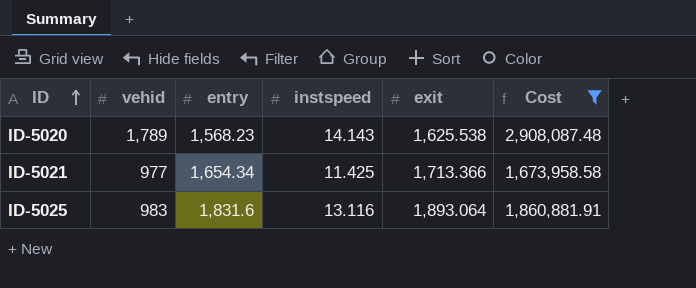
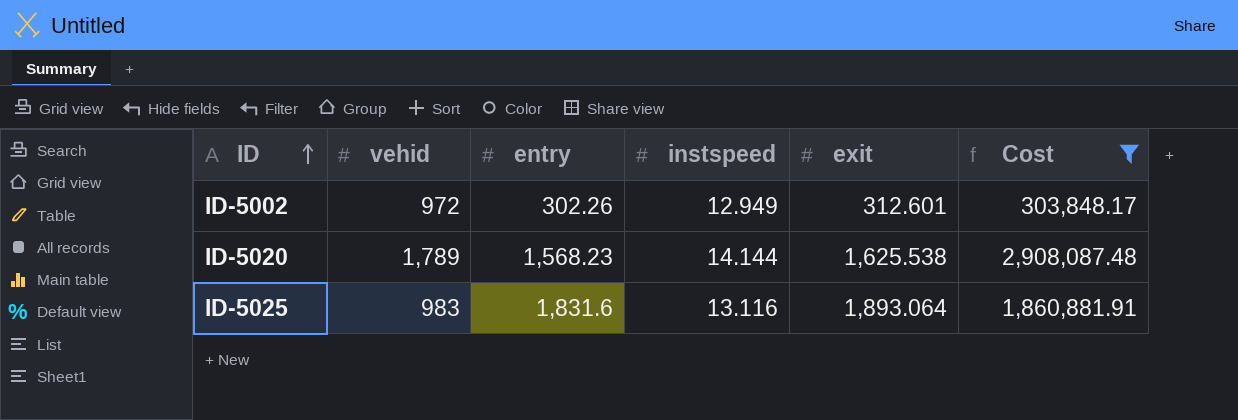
row ID-5021: 977 | 1,654.34 | 11.425 | 1,713.366 | 1,673,958.58 -> none
row ID-5002: none -> 972 | 302.26 | 12.949 | 312.601 | 303,848.17
ID-5020 | instspeed: 14.143 -> 14.144

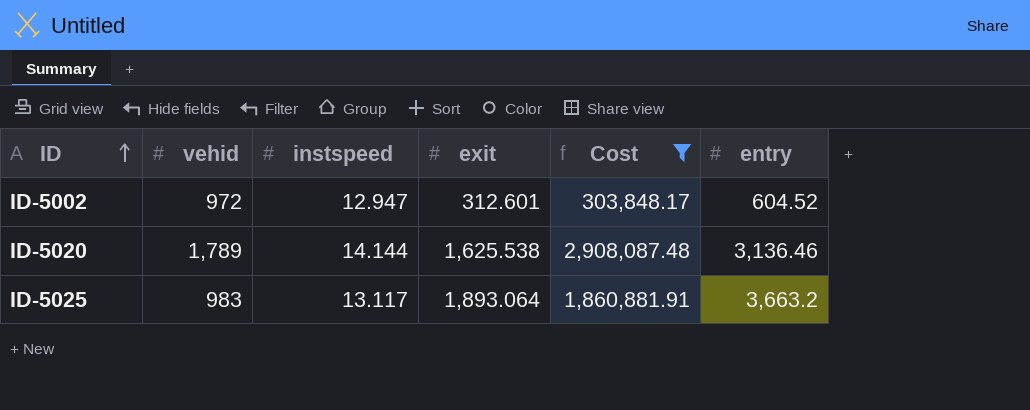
column entry | position: 3 -> 6
ID-5002 | instspeed: 12.949 -> 12.947
ID-5002 | entry: 302.26 -> 604.52
ID-5020 | entry: 1,568.23 -> 3,136.46
ID-5025 | instspeed: 13.116 -> 13.117
ID-5025 | entry: 1,831.6 -> 3,663.2

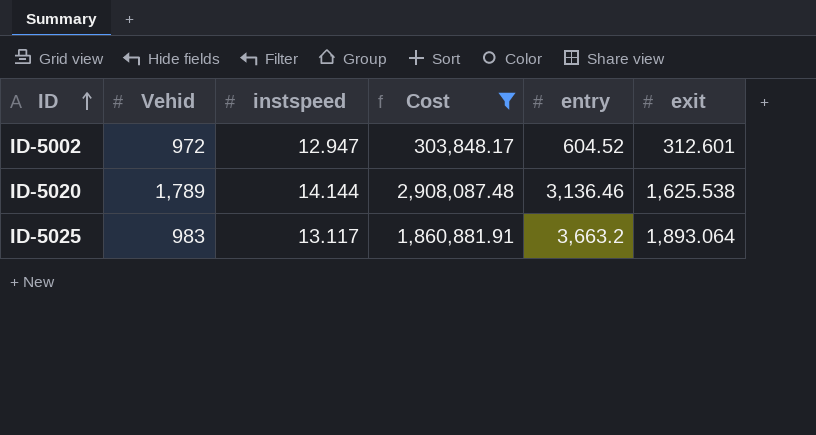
column name: vehid -> Vehid
column exit | position: 4 -> 6

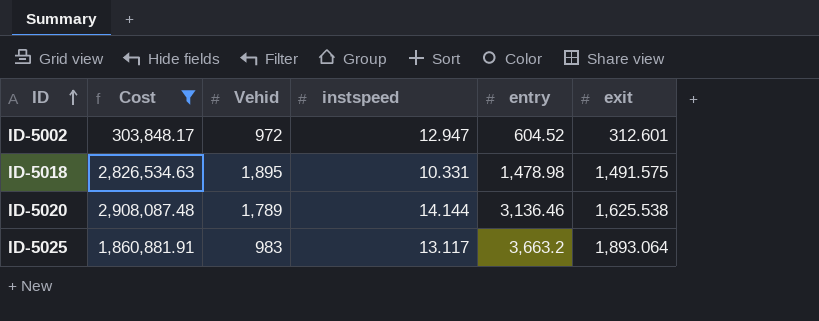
column Cost | position: 4 -> 2
row ID-5018: none -> 2,826,534.63 | 1,895 | 10.331 | 1,478.98 | 1,491.575

